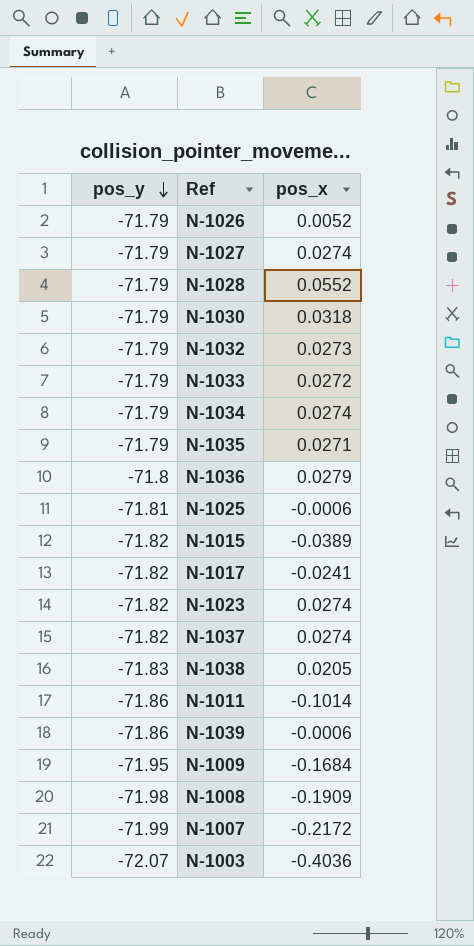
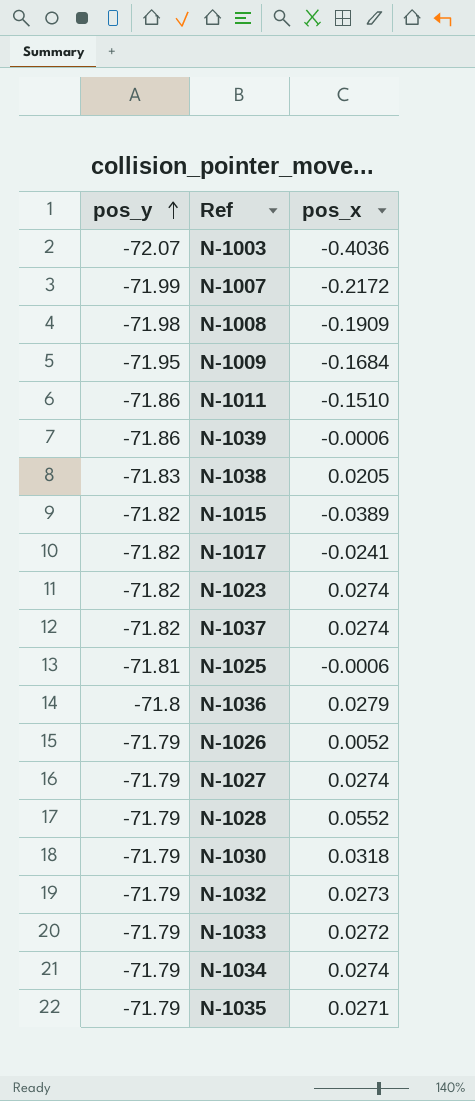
row order: pos_y descending -> pos_y ascending
N-1011 | pos_x: -0.1014 -> -0.1510

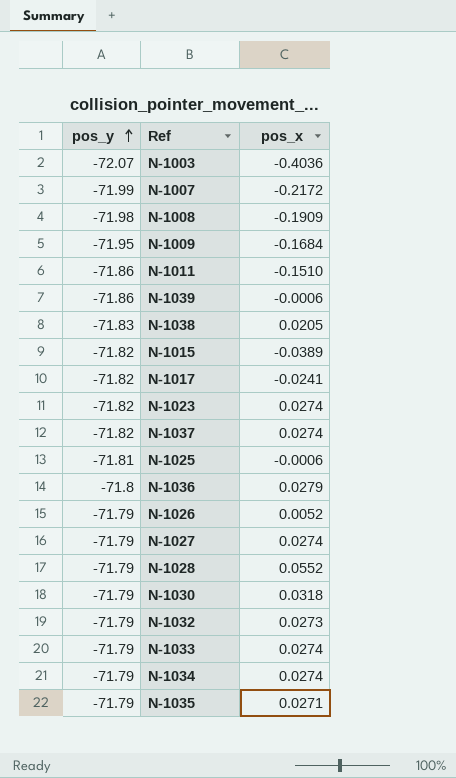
N-1033 | pos_x: 0.0272 -> 0.0274

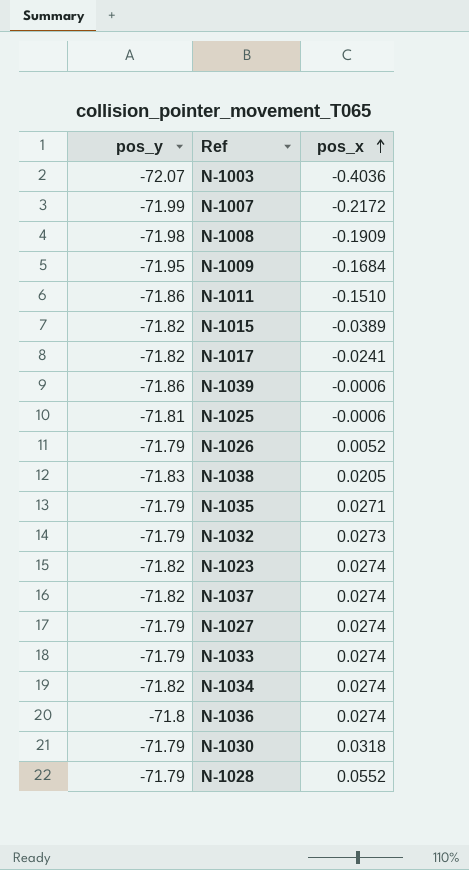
row order: pos_y ascending -> pos_x ascending
N-1034 | pos_y: -71.79 -> -71.82
N-1036 | pos_x: 0.0279 -> 0.0274

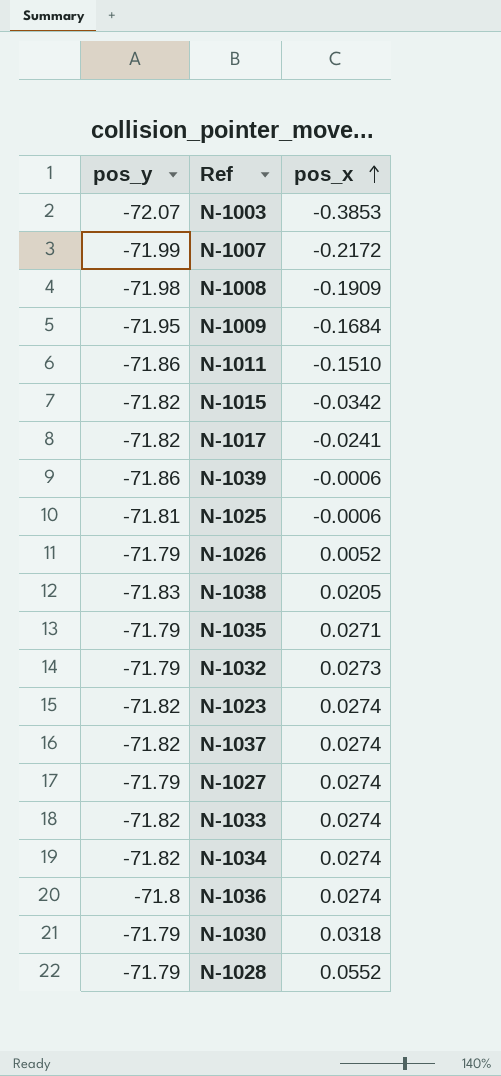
N-1003 | pos_x: -0.4036 -> -0.3853
N-1015 | pos_x: -0.0389 -> -0.0342
N-1033 | pos_y: -71.79 -> -71.82

